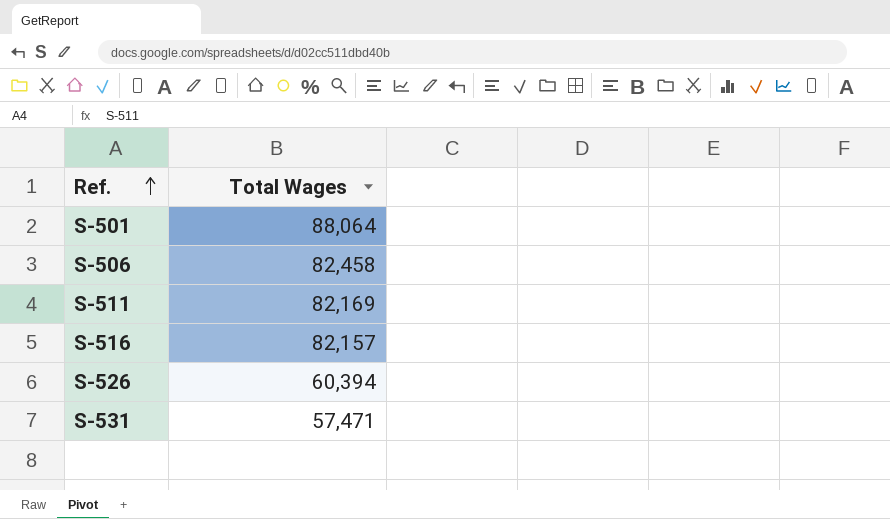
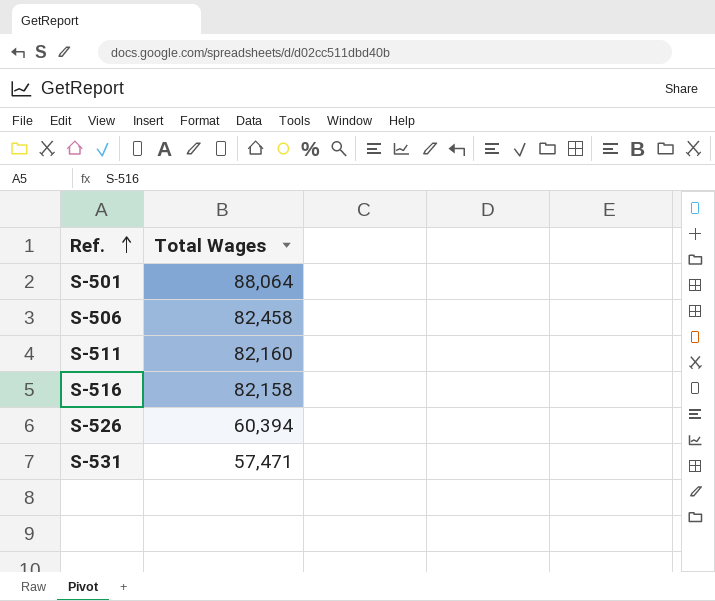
S-511 | Total Wages: 82,169 -> 82,160
S-516 | Total Wages: 82,157 -> 82,158

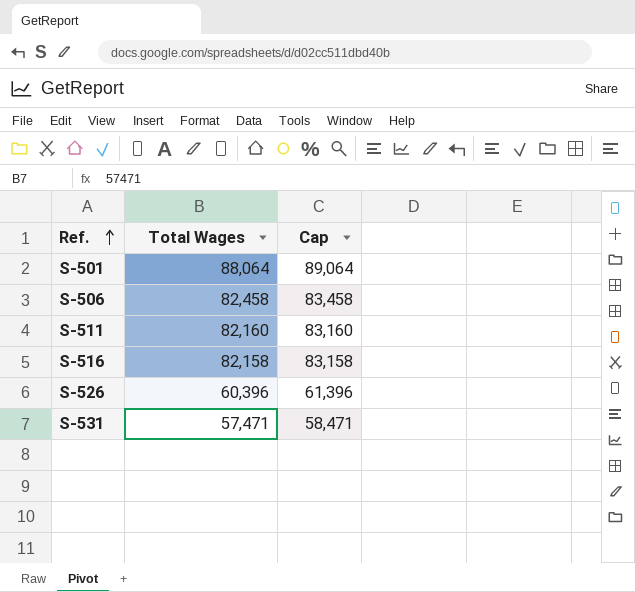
column Cap | formula: none -> [Total Wages] + 1000
S-526 | Total Wages: 60,394 -> 60,396

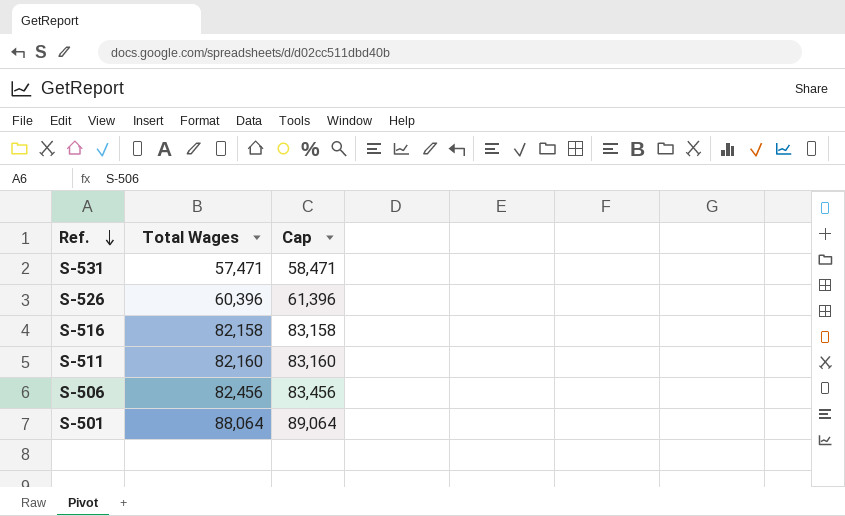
row order: Ref. ascending -> Ref. descending
S-506 | Total Wages: 82,458 -> 82,456
S-506 | Cap: 83,458 -> 83,456

